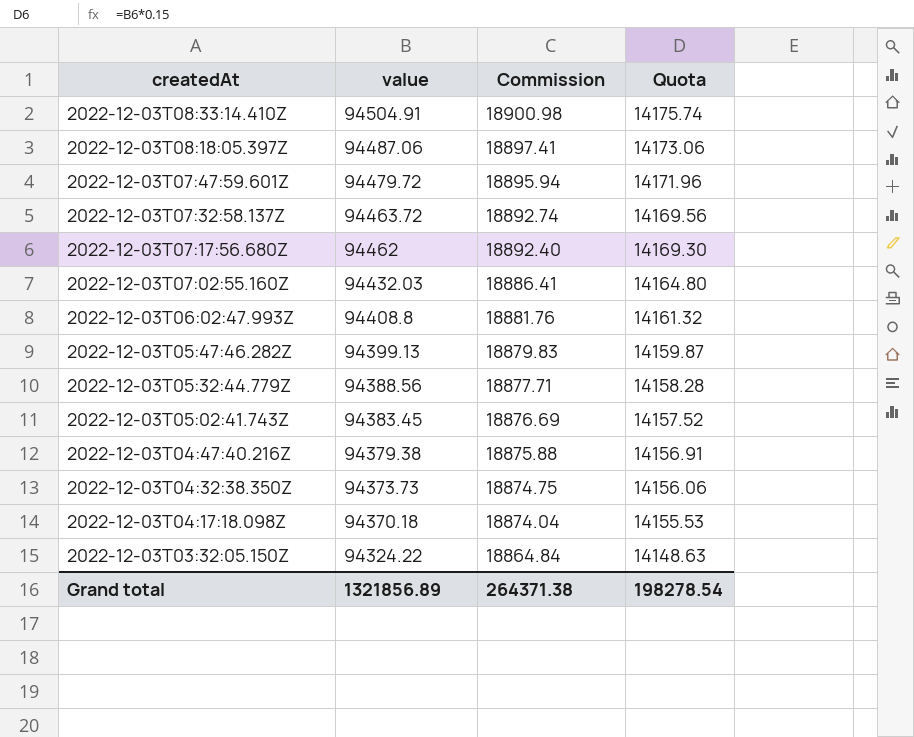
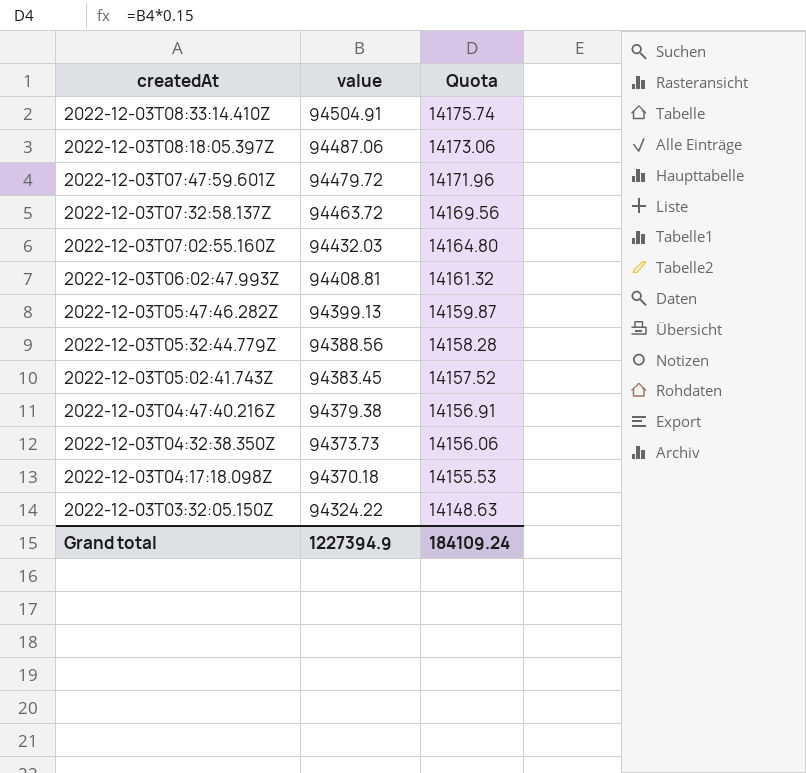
column Commission | formula: [value] * 0.2 -> none
row 2022-12-03T07:17:56.680Z: 94462 | 18892.40 | 14169.30 -> none
2022-12-03T06:02:47.993Z | value: 94408.8 -> 94408.81
Grand total | value: 1321856.89 -> 1227394.9
Grand total | Quota: 198278.54 -> 184109.24

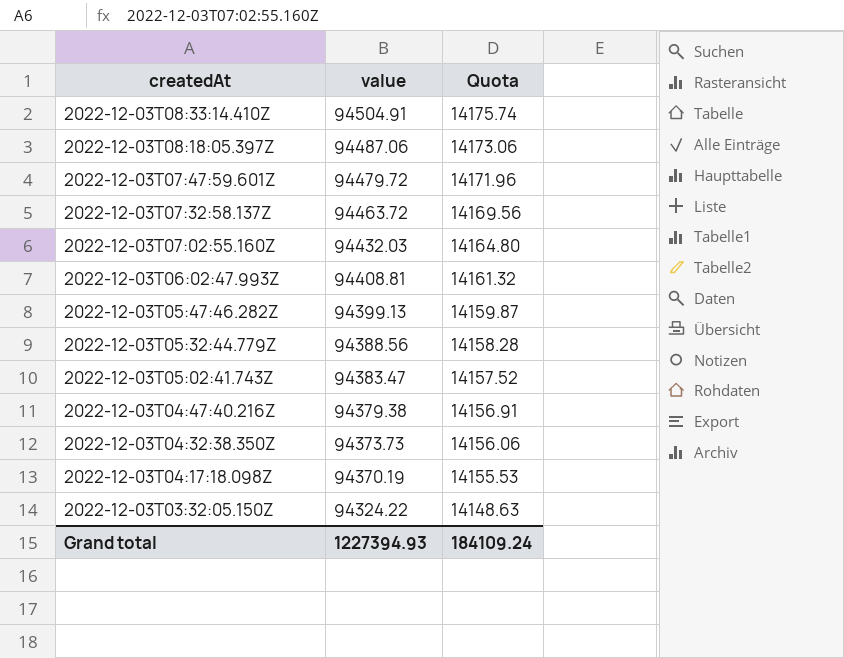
2022-12-03T05:02:41.743Z | value: 94383.45 -> 94383.47
2022-12-03T04:17:18.098Z | value: 94370.18 -> 94370.19
Grand total | value: 1227394.9 -> 1227394.93

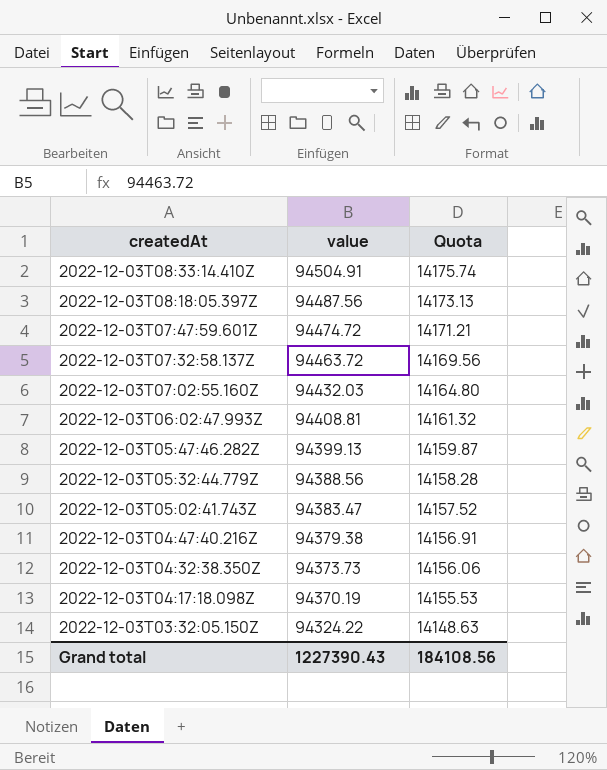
2022-12-03T08:18:05.397Z | value: 94487.06 -> 94487.56
2022-12-03T08:18:05.397Z | Quota: 14173.06 -> 14173.13
2022-12-03T07:47:59.601Z | value: 94479.72 -> 94474.72
2022-12-03T07:47:59.601Z | Quota: 14171.96 -> 14171.21
Grand total | value: 1227394.93 -> 1227390.43
Grand total | Quota: 184109.24 -> 184108.56

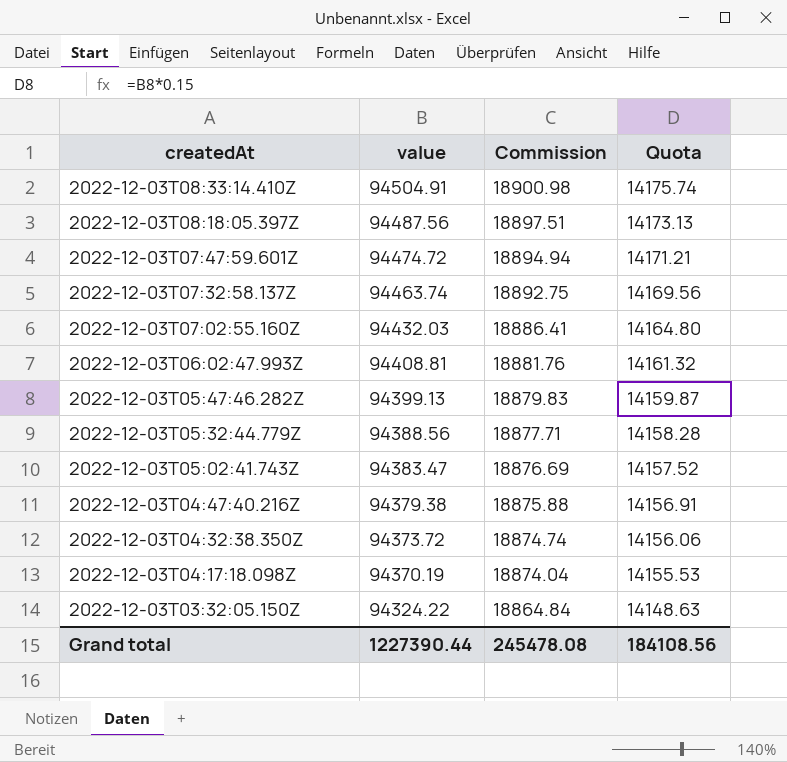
column Commission | formula: none -> [value] * 0.2
2022-12-03T07:32:58.137Z | value: 94463.72 -> 94463.74
2022-12-03T04:32:38.350Z | value: 94373.73 -> 94373.72
Grand total | value: 1227390.43 -> 1227390.44

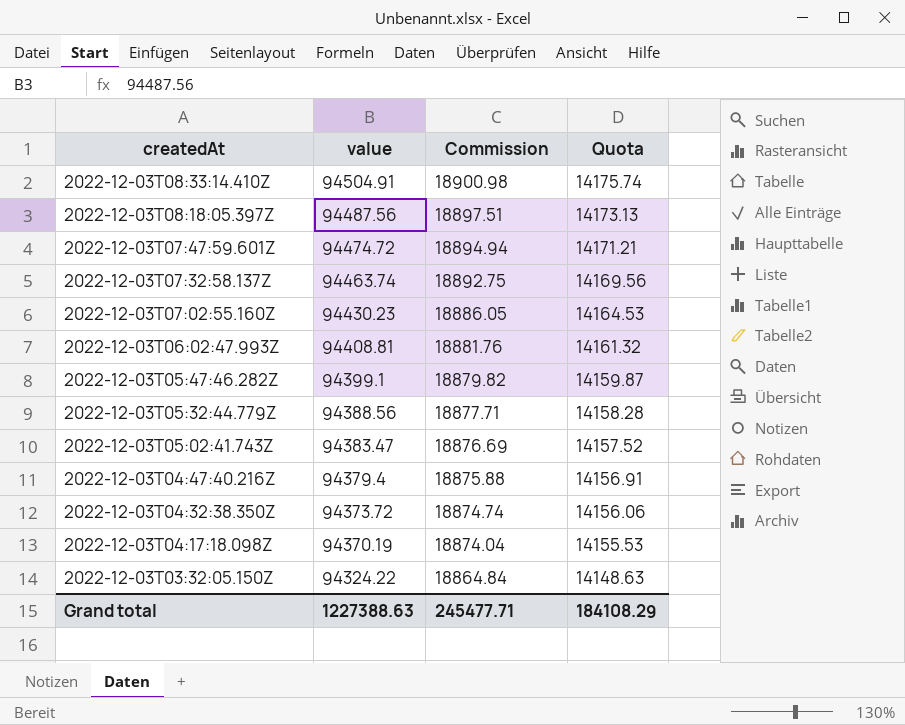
2022-12-03T07:02:55.160Z | value: 94432.03 -> 94430.23
2022-12-03T07:02:55.160Z | Commission: 18886.41 -> 18886.05
2022-12-03T07:02:55.160Z | Quota: 14164.80 -> 14164.53
2022-12-03T05:47:46.282Z | value: 94399.13 -> 94399.1
2022-12-03T05:47:46.282Z | Commission: 18879.83 -> 18879.82
2022-12-03T04:47:40.216Z | value: 94379.38 -> 94379.4
Grand total | value: 1227390.44 -> 1227388.63
Grand total | Commission: 245478.08 -> 245477.71
Grand total | Quota: 184108.56 -> 184108.29

